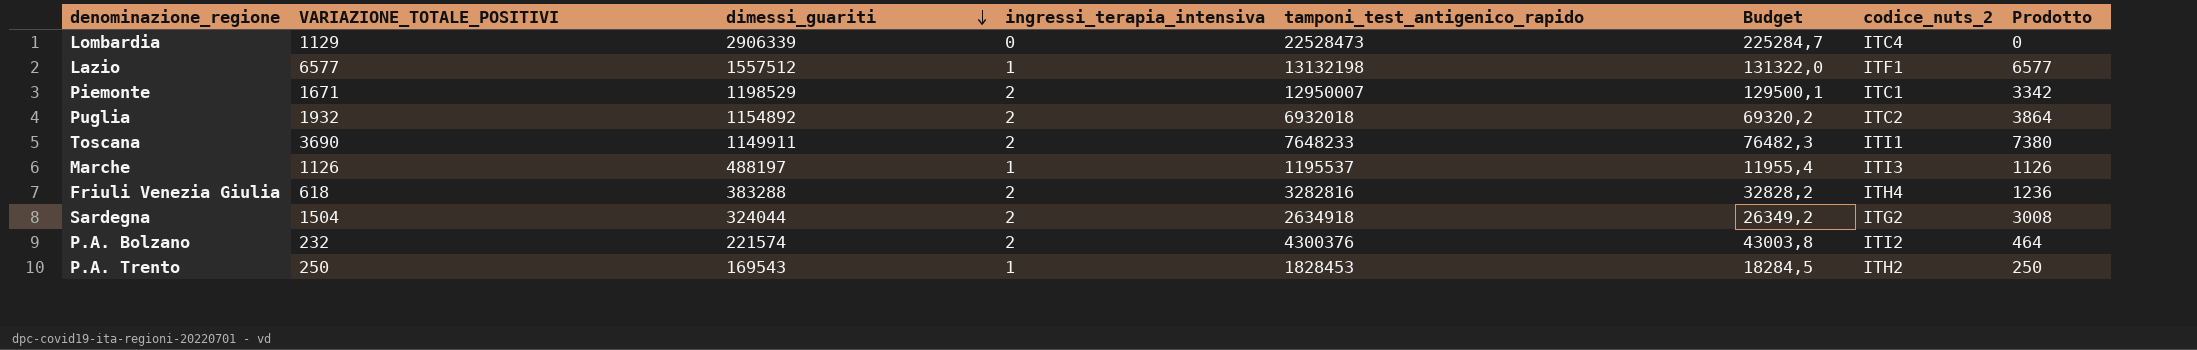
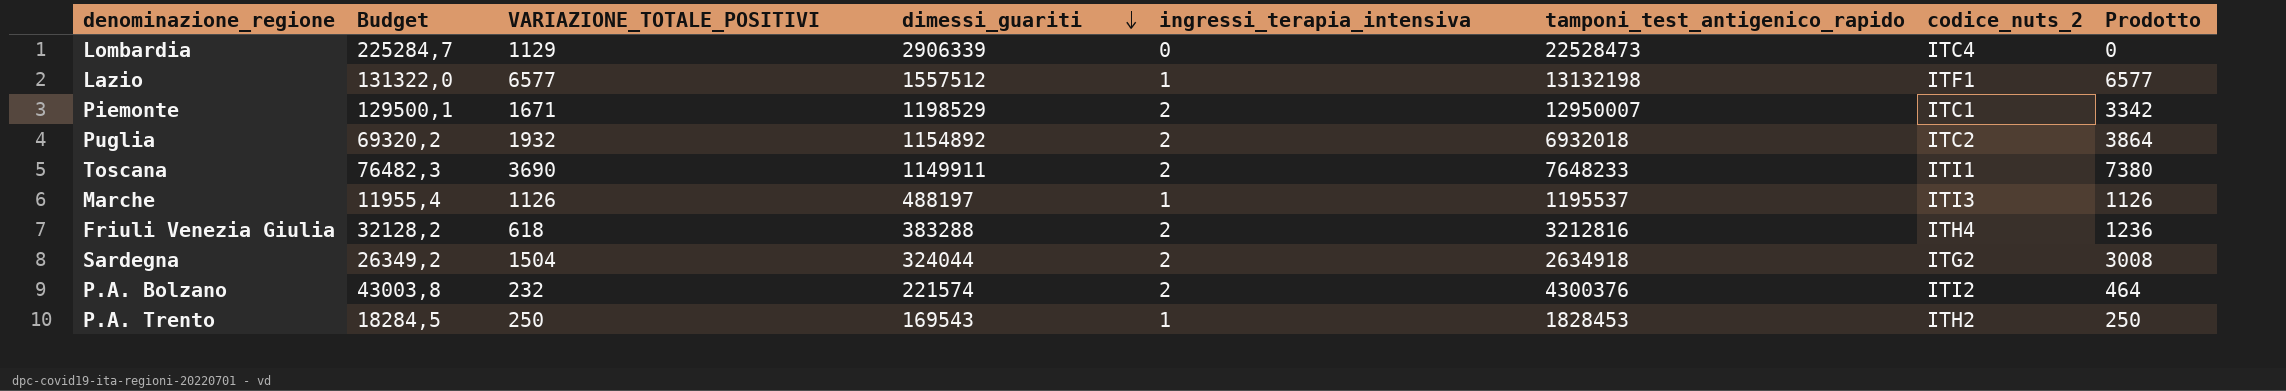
column Budget | position: 6 -> 2
Friuli Venezia Giulia | Budget: 32828,2 -> 32128,2
Friuli Venezia Giulia | tamponi_test_antigenico_rapido: 3282816 -> 3212816

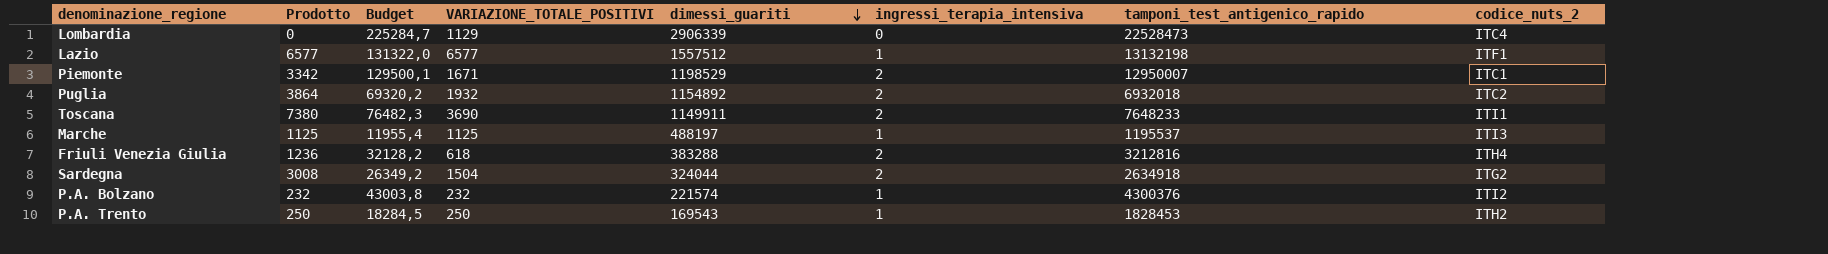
column Prodotto | position: 8 -> 2
Marche | Prodotto: 1126 -> 1125
Marche | VARIAZIONE_TOTALE_POSITIVI: 1126 -> 1125
P.A. Bolzano | Prodotto: 464 -> 232
P.A. Bolzano | ingressi_terapia_intensiva: 2 -> 1

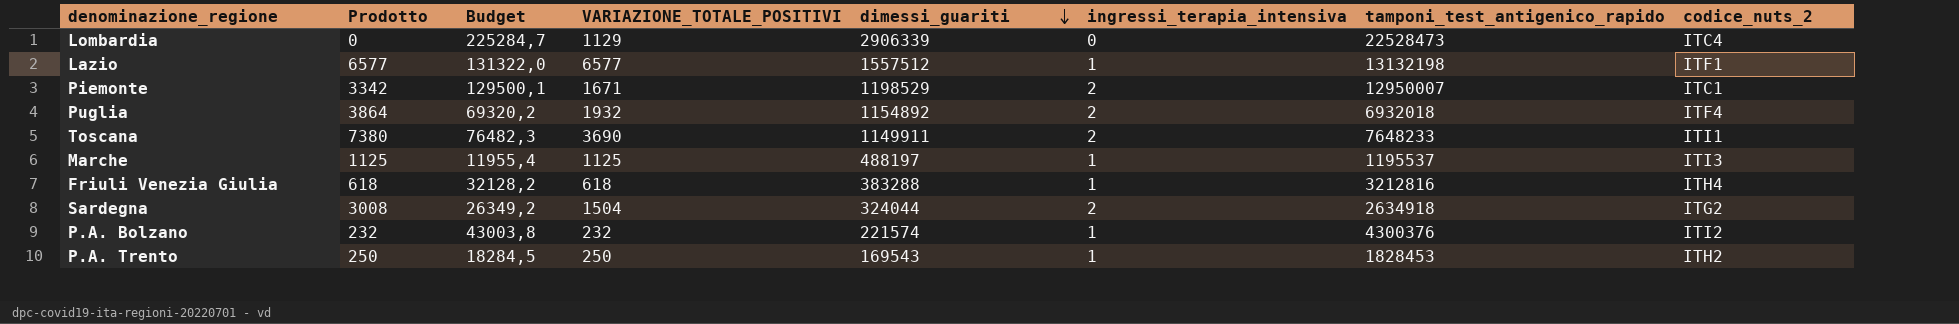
Puglia | codice_nuts_2: ITC2 -> ITF4
Friuli Venezia Giulia | Prodotto: 1236 -> 618
Friuli Venezia Giulia | ingressi_terapia_intensiva: 2 -> 1

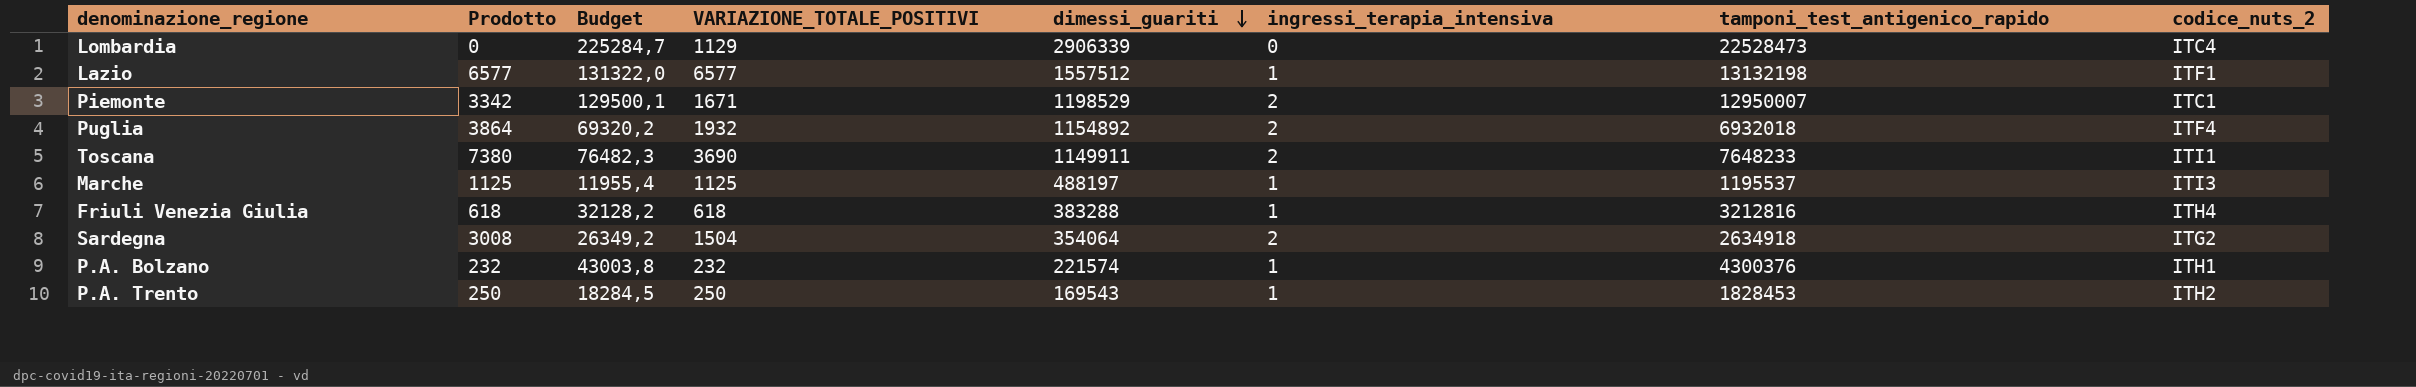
Sardegna | dimessi_guariti: 324044 -> 354064
P.A. Bolzano | codice_nuts_2: ITI2 -> ITH1

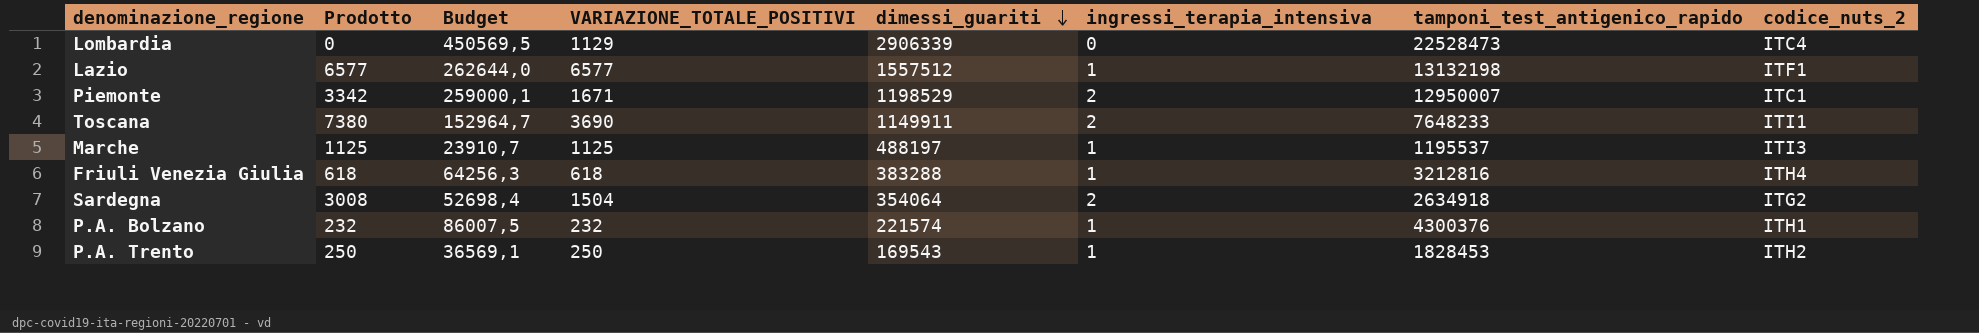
column Budget | formula: [tamponi_test_antigenico_rapido] * 0,01 -> [tamponi_test_antigenico_rapido] * 0,02
row Puglia: 3864 | 69320,2 | 1932 | 1154892 | 2 | 6932018 | ITF4 -> none

